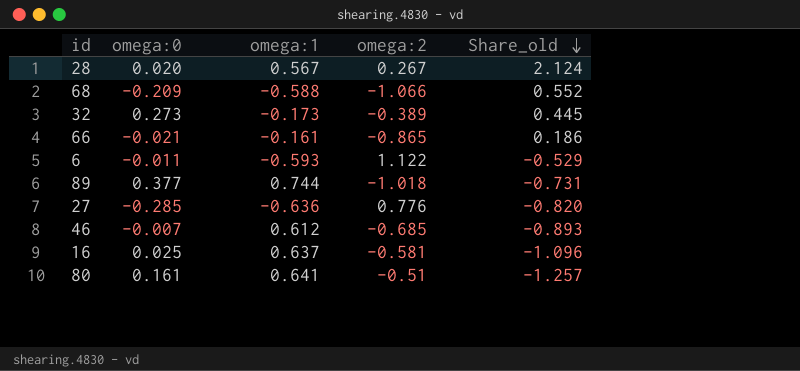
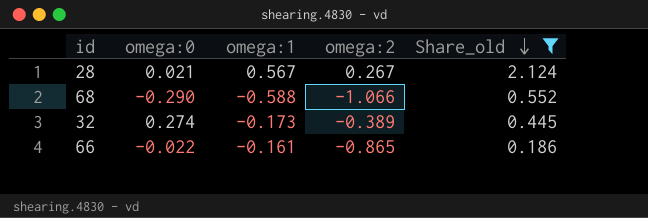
filter: none -> Share_old >= 0.186
28 | omega:0: 0.020 -> 0.021
68 | omega:0: -0.209 -> -0.290
32 | omega:0: 0.273 -> 0.274
66 | omega:0: -0.021 -> -0.022

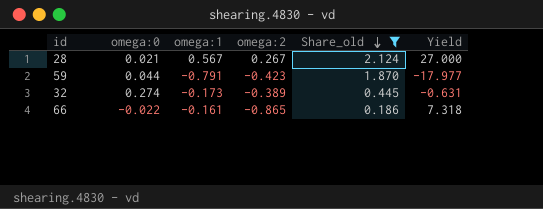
column Yield | formula: none -> [omega:1] / [omega:0]
row 68: -0.290 | -0.588 | -1.066 | 0.552 -> none
row 59: none -> 0.044 | -0.791 | -0.423 | 1.870 | -17.977

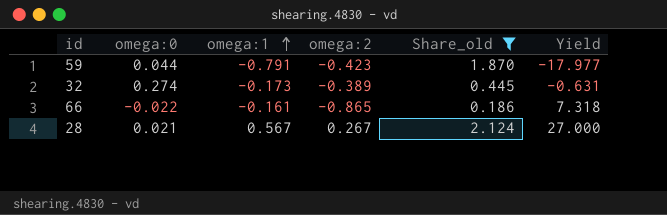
row order: Share_old descending -> omega:1 ascending

